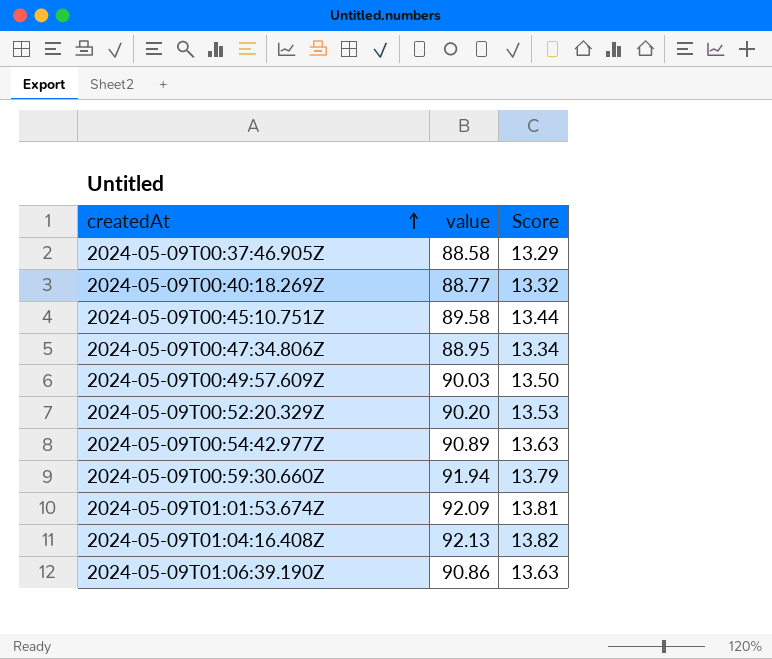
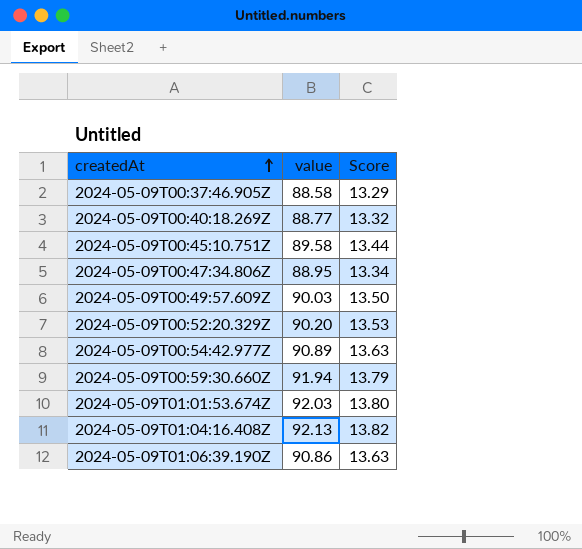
2024-05-09T01:01:53.674Z | value: 92.09 -> 92.03
2024-05-09T01:01:53.674Z | Score: 13.81 -> 13.80

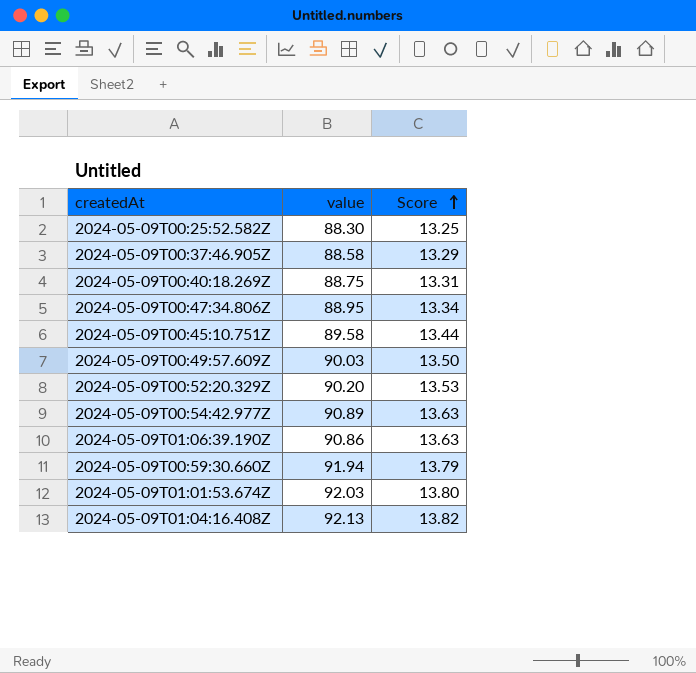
row order: createdAt ascending -> Score ascending
row 2024-05-09T00:25:52.582Z: none -> 88.30 | 13.25
2024-05-09T00:40:18.269Z | value: 88.77 -> 88.75
2024-05-09T00:40:18.269Z | Score: 13.32 -> 13.31

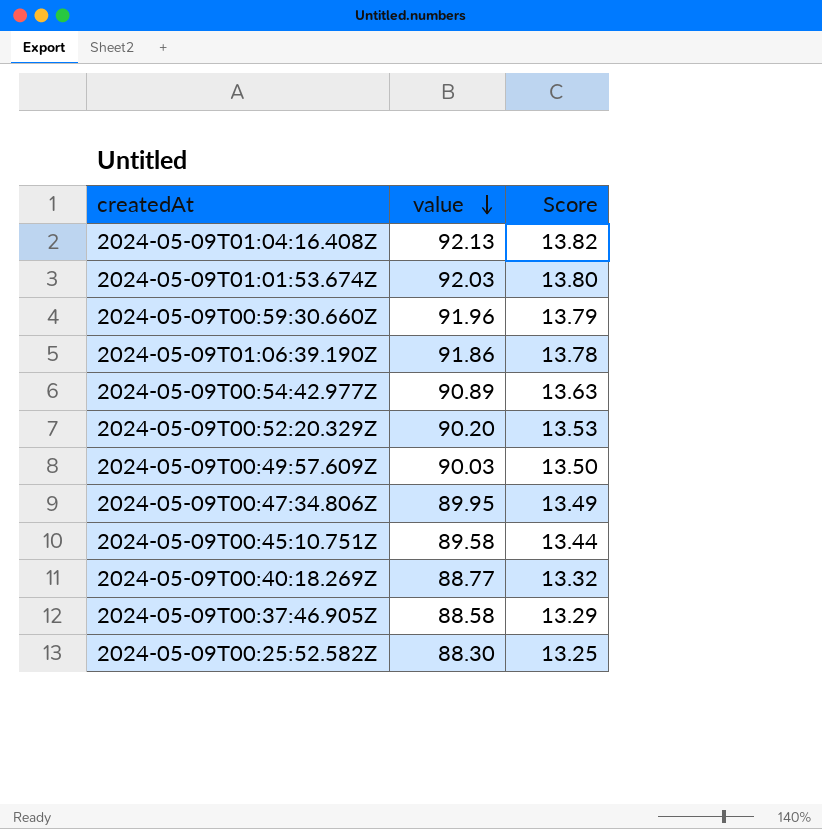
row order: Score ascending -> value descending
2024-05-09T00:59:30.660Z | value: 91.94 -> 91.96
2024-05-09T01:06:39.190Z | value: 90.86 -> 91.86
2024-05-09T01:06:39.190Z | Score: 13.63 -> 13.78
2024-05-09T00:47:34.806Z | value: 88.95 -> 89.95
2024-05-09T00:47:34.806Z | Score: 13.34 -> 13.49
2024-05-09T00:40:18.269Z | value: 88.75 -> 88.77
2024-05-09T00:40:18.269Z | Score: 13.31 -> 13.32

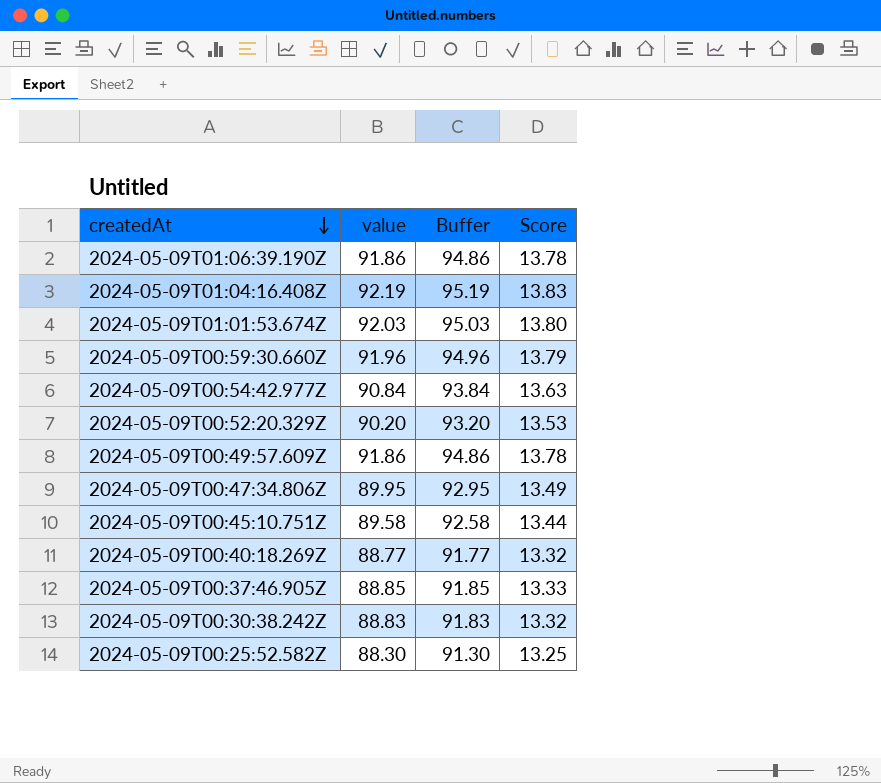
row order: value descending -> createdAt descending
column Buffer | formula: none -> [value] + 3
2024-05-09T01:04:16.408Z | value: 92.13 -> 92.19
2024-05-09T01:04:16.408Z | Score: 13.82 -> 13.83
2024-05-09T00:54:42.977Z | value: 90.89 -> 90.84
2024-05-09T00:49:57.609Z | value: 90.03 -> 91.86
2024-05-09T00:49:57.609Z | Score: 13.50 -> 13.78
2024-05-09T00:37:46.905Z | value: 88.58 -> 88.85
2024-05-09T00:37:46.905Z | Score: 13.29 -> 13.33
row 2024-05-09T00:30:38.242Z: none -> 88.83 | 91.83 | 13.32

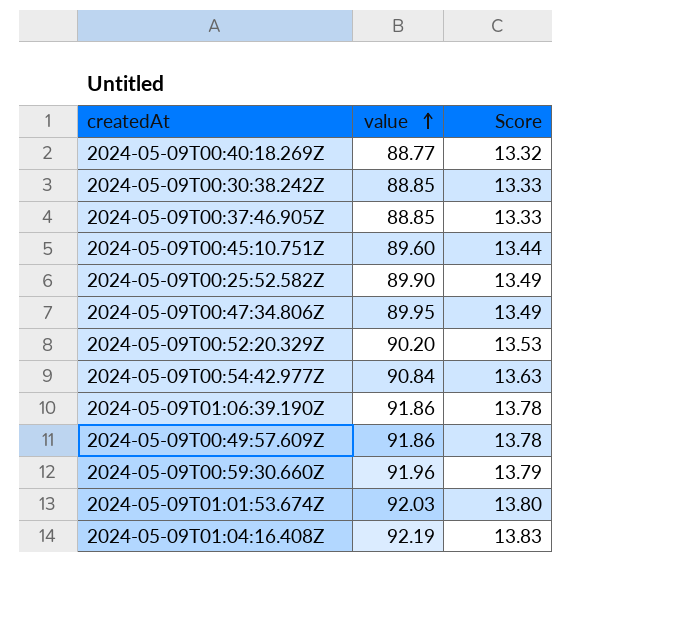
row order: createdAt descending -> value ascending
column Buffer | formula: [value] + 3 -> none
2024-05-09T00:30:38.242Z | value: 88.83 -> 88.85
2024-05-09T00:30:38.242Z | Score: 13.32 -> 13.33
2024-05-09T00:45:10.751Z | value: 89.58 -> 89.60
2024-05-09T00:25:52.582Z | value: 88.30 -> 89.90
2024-05-09T00:25:52.582Z | Score: 13.25 -> 13.49

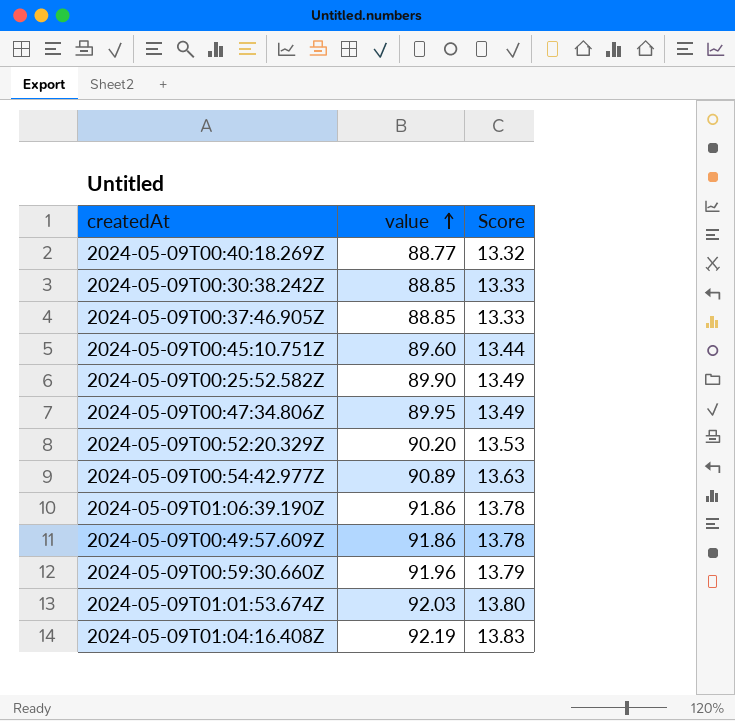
2024-05-09T00:54:42.977Z | value: 90.84 -> 90.89

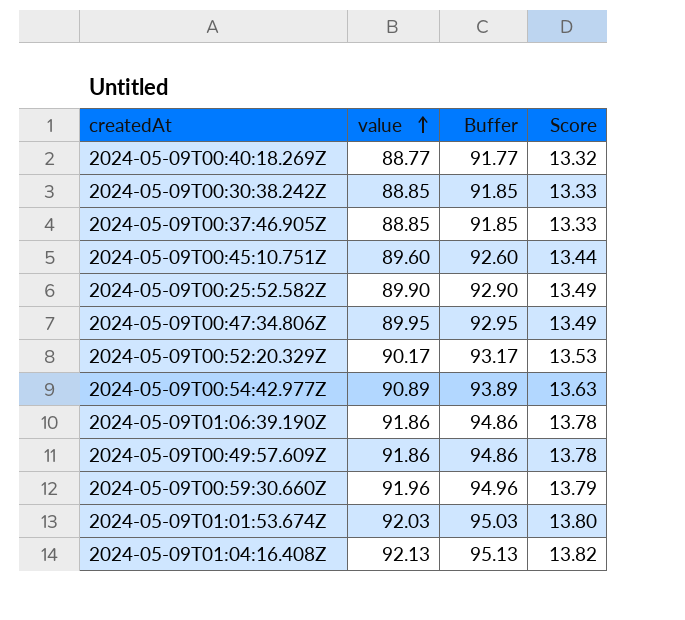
column Buffer | formula: none -> [value] + 3
2024-05-09T00:52:20.329Z | value: 90.20 -> 90.17
2024-05-09T01:04:16.408Z | value: 92.19 -> 92.13
2024-05-09T01:04:16.408Z | Score: 13.83 -> 13.82

